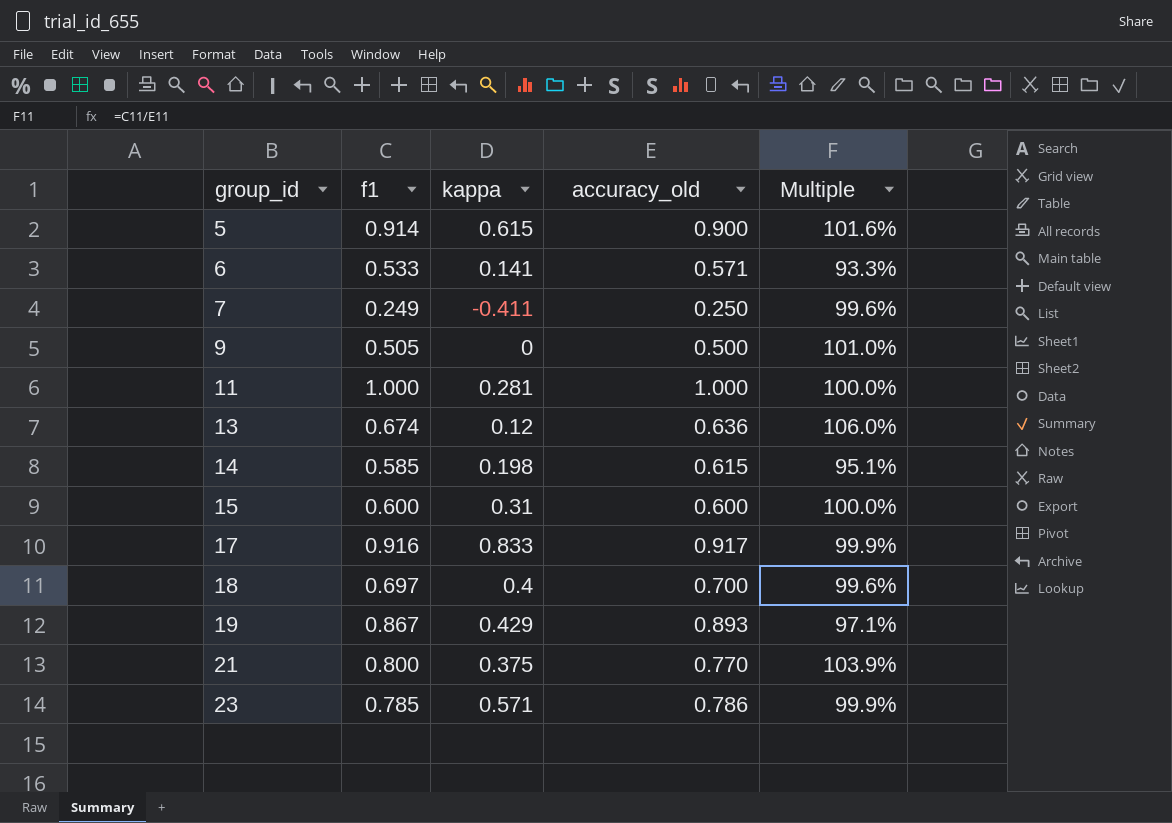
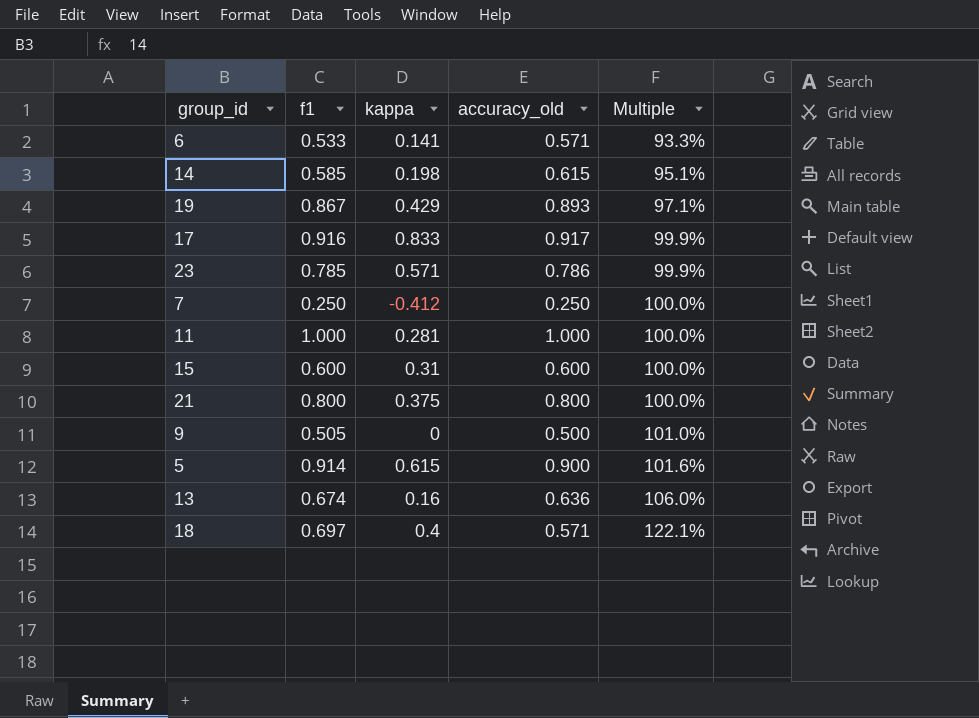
row order: group_id ascending -> Multiple ascending
7 | f1: 0.249 -> 0.250
7 | kappa: -0.411 -> -0.412
7 | Multiple: 99.6% -> 100.0%
21 | accuracy_old: 0.770 -> 0.800
21 | Multiple: 103.9% -> 100.0%
13 | kappa: 0.12 -> 0.16
18 | accuracy_old: 0.700 -> 0.571
18 | Multiple: 99.6% -> 122.1%

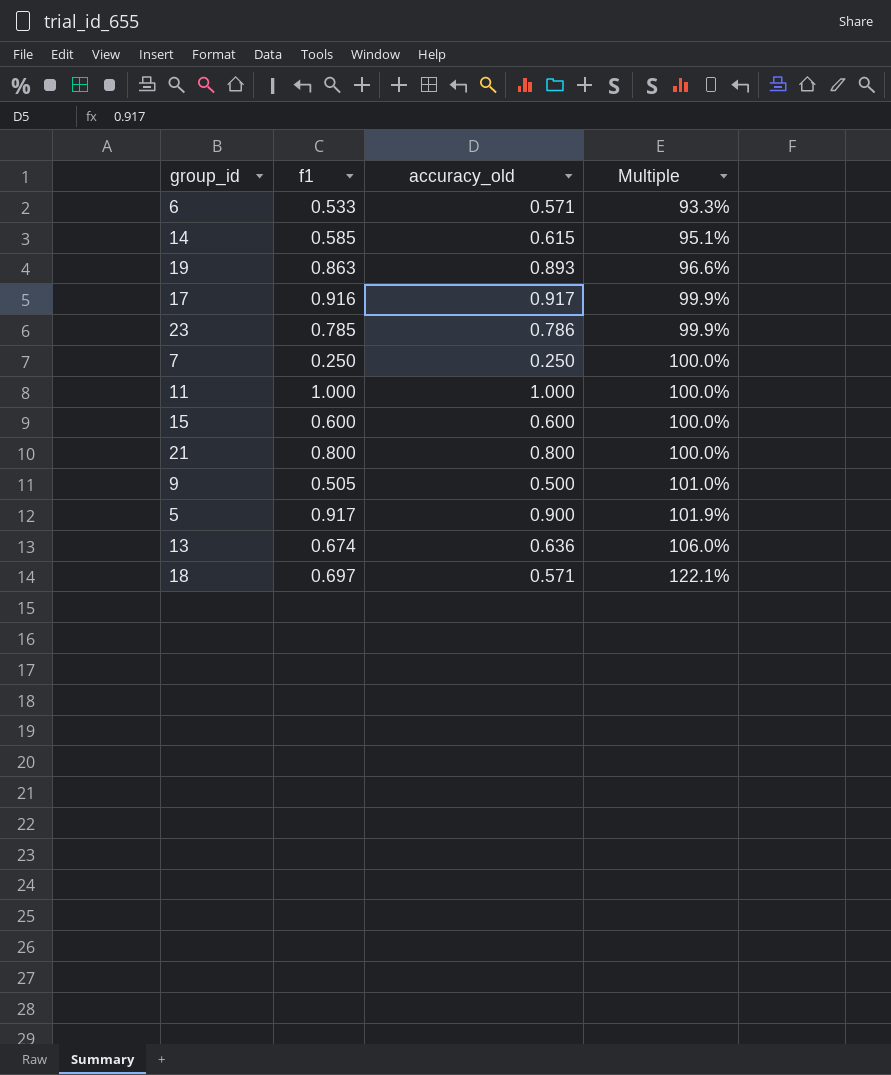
column kappa | position: 3 -> none
19 | f1: 0.867 -> 0.863
19 | Multiple: 97.1% -> 96.6%
5 | f1: 0.914 -> 0.917
5 | Multiple: 101.6% -> 101.9%

